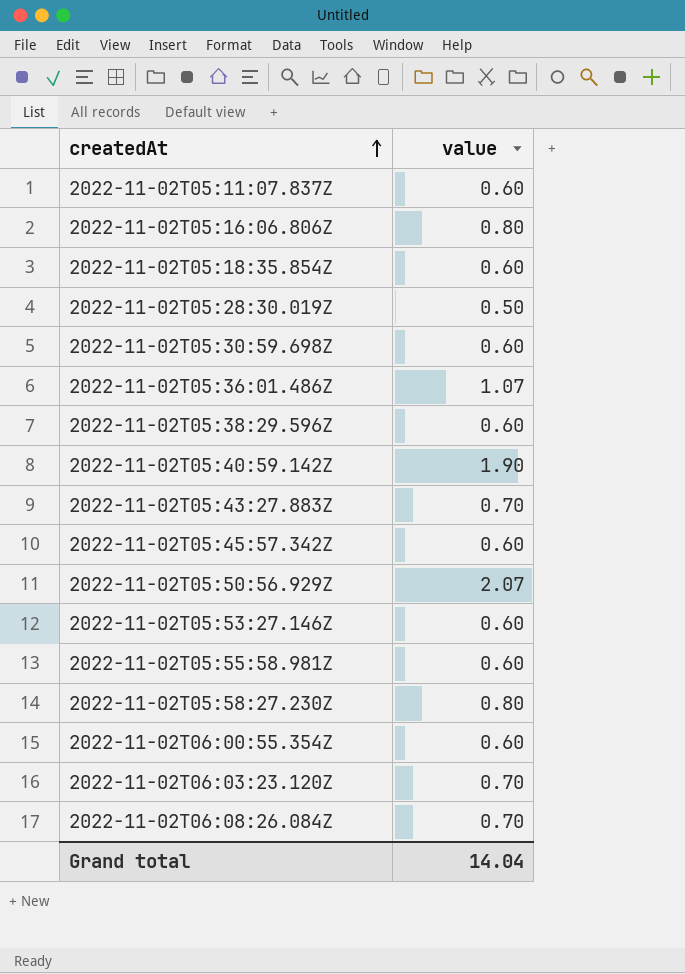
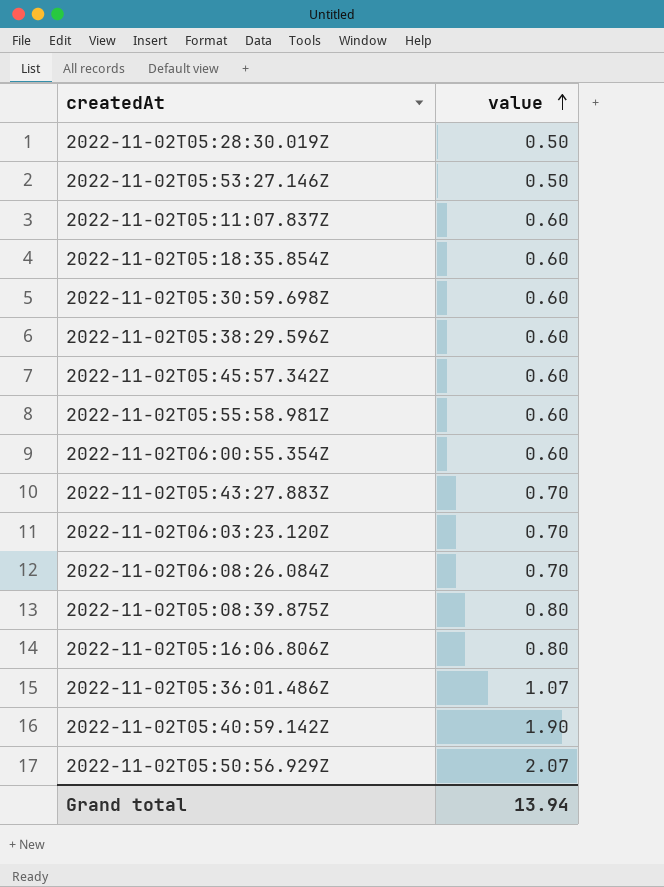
row order: createdAt ascending -> value ascending
row 2022-11-02T05:58:27.230Z: 0.80 -> none
2022-11-02T05:53:27.146Z | value: 0.60 -> 0.50
row 2022-11-02T05:08:39.875Z: none -> 0.80
Grand total | value: 14.04 -> 13.94

